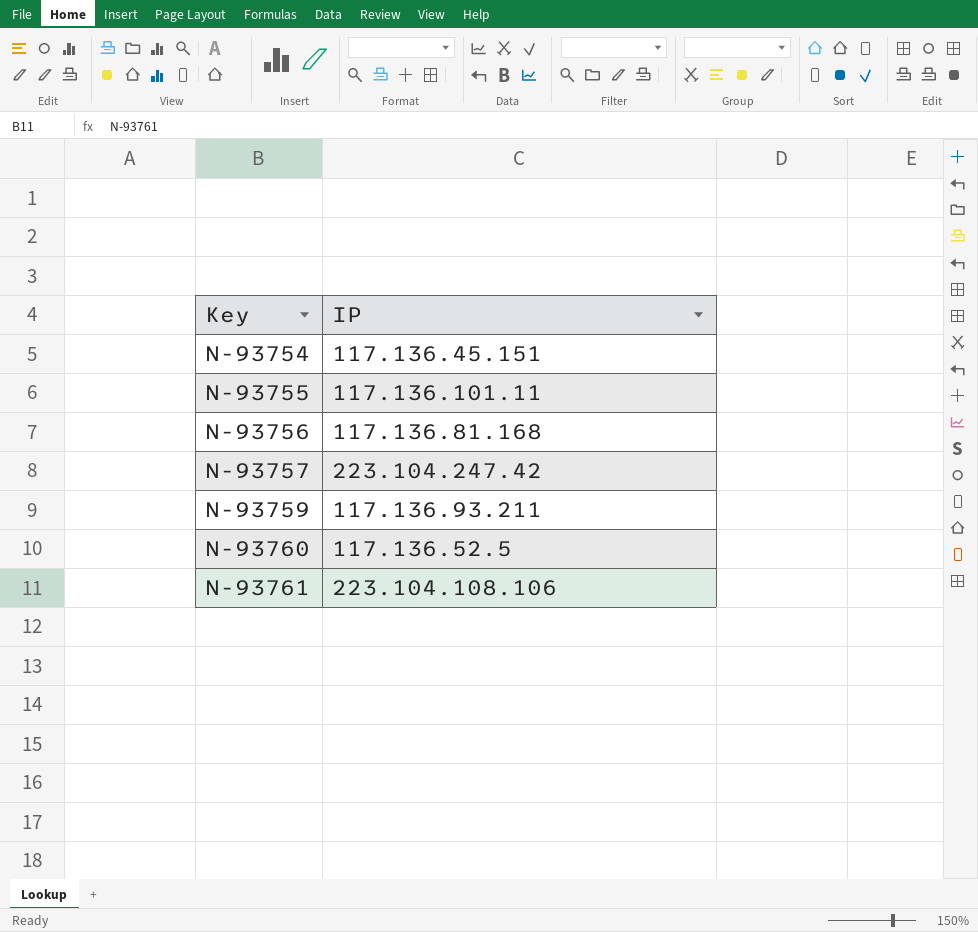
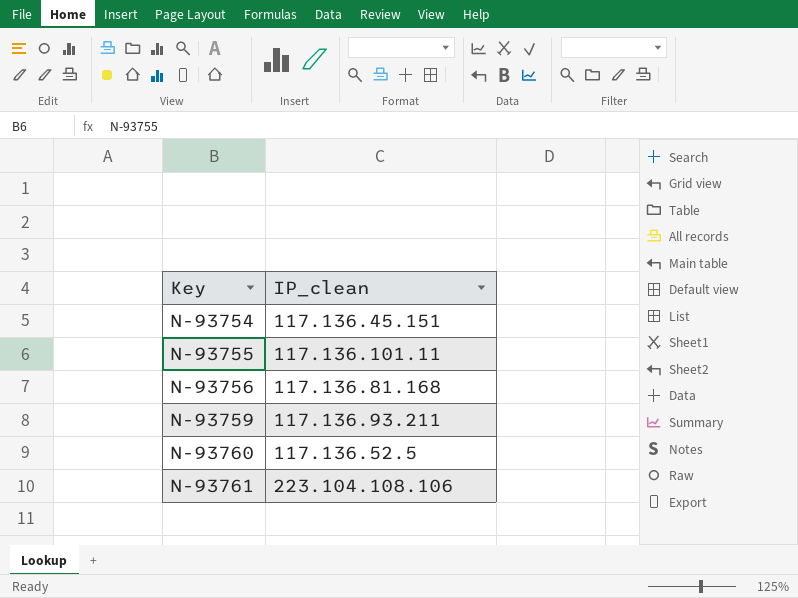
column name: IP -> IP_clean
row N-93757: 223.104.247.42 -> none

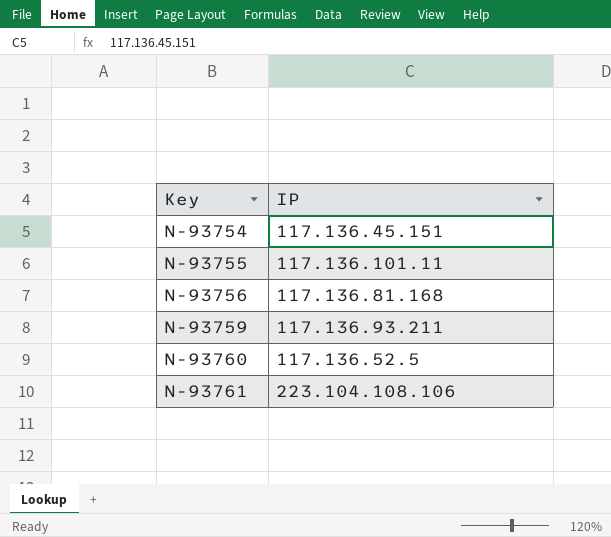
column name: IP_clean -> IP

